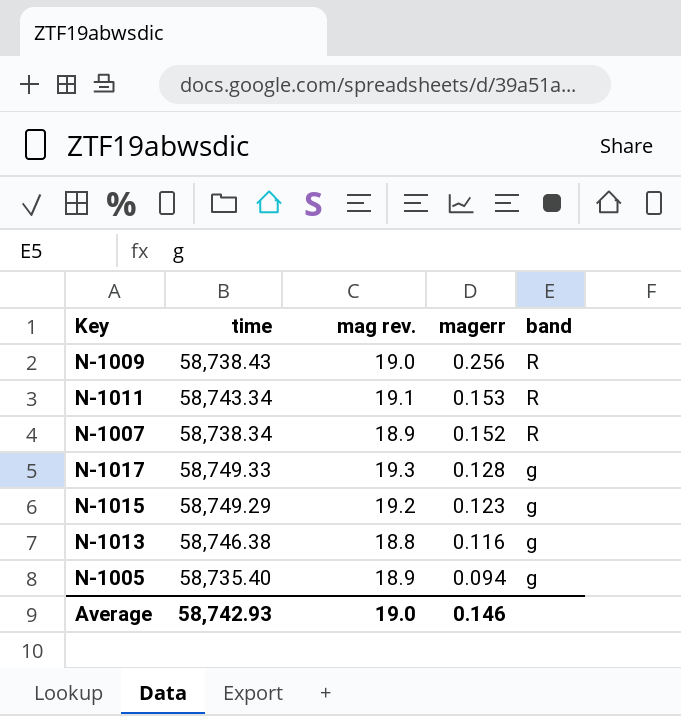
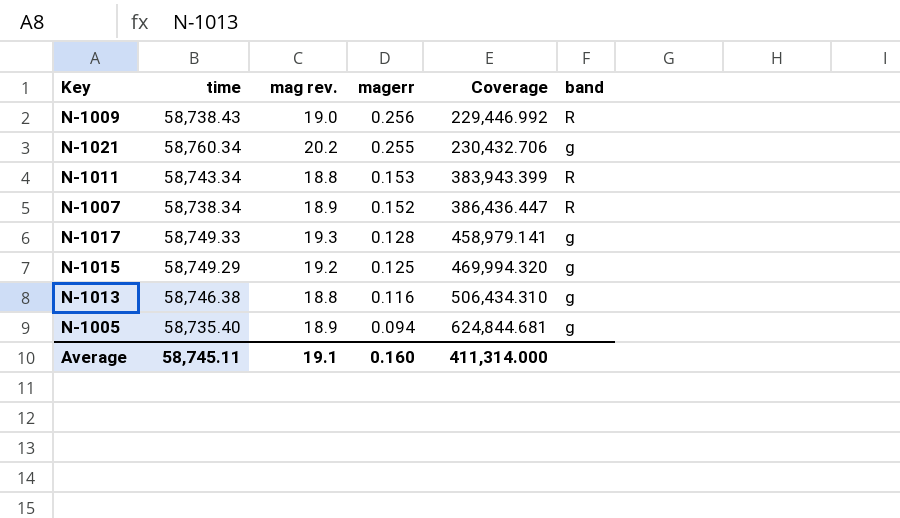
column Coverage | formula: none -> [time] / [magerr]
row N-1021: none -> 58,760.34 | 20.2 | 0.255 | 230,432.706 | g
N-1011 | mag rev.: 19.1 -> 18.8
N-1015 | magerr: 0.123 -> 0.125
Average | time: 58,742.93 -> 58,745.11
Average | mag rev.: 19.0 -> 19.1
Average | magerr: 0.146 -> 0.160

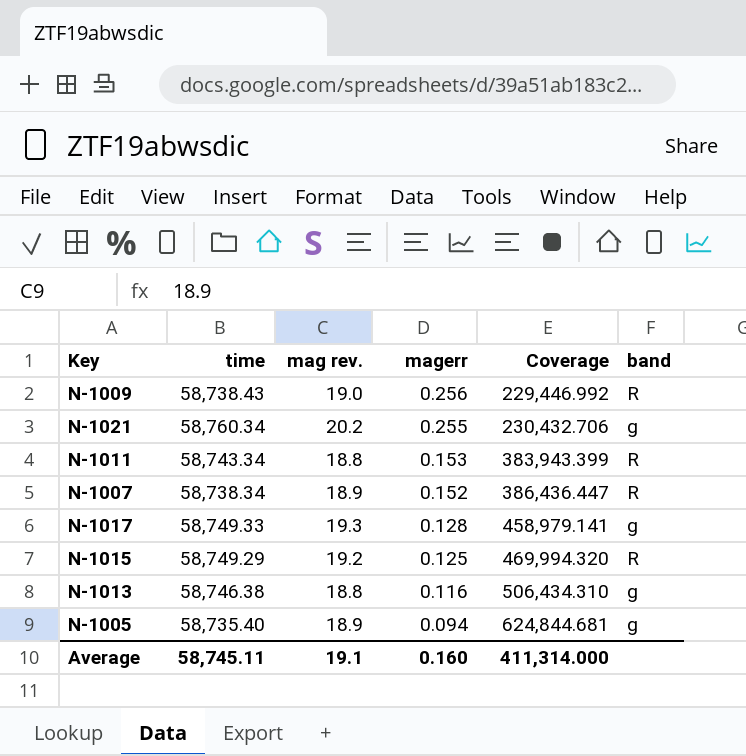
N-1015 | band: g -> R

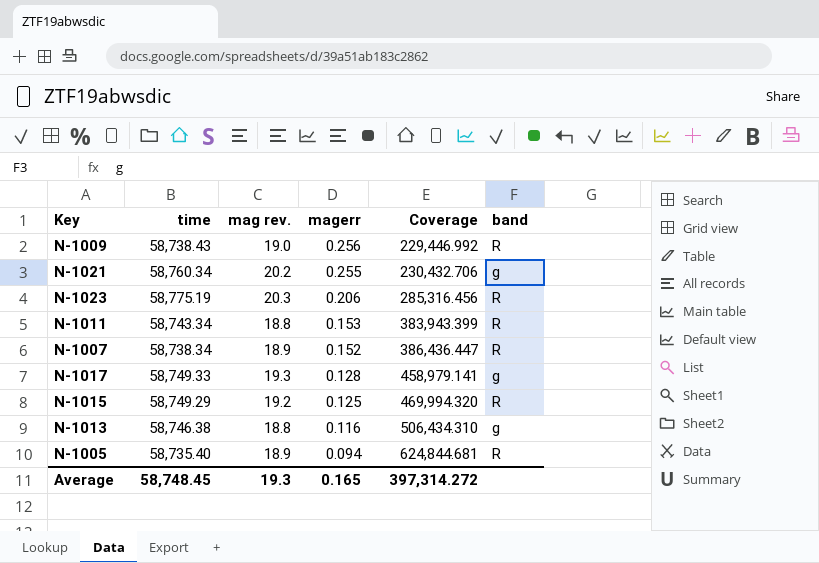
row N-1023: none -> 58,775.19 | 20.3 | 0.206 | 285,316.456 | R
N-1005 | band: g -> R
Average | time: 58,745.11 -> 58,748.45
Average | mag rev.: 19.1 -> 19.3
Average | magerr: 0.160 -> 0.165
Average | Coverage: 411,314.000 -> 397,314.272

